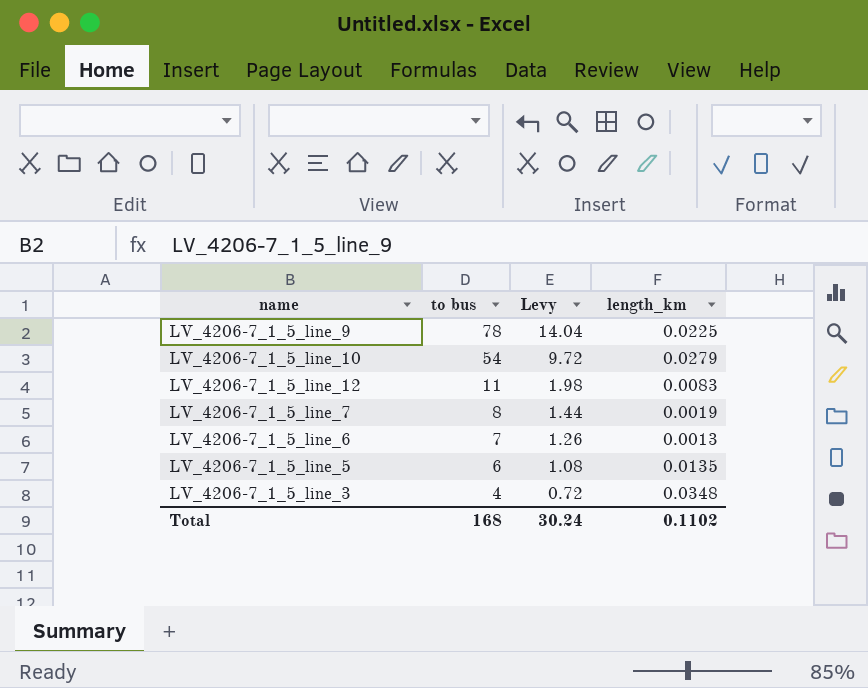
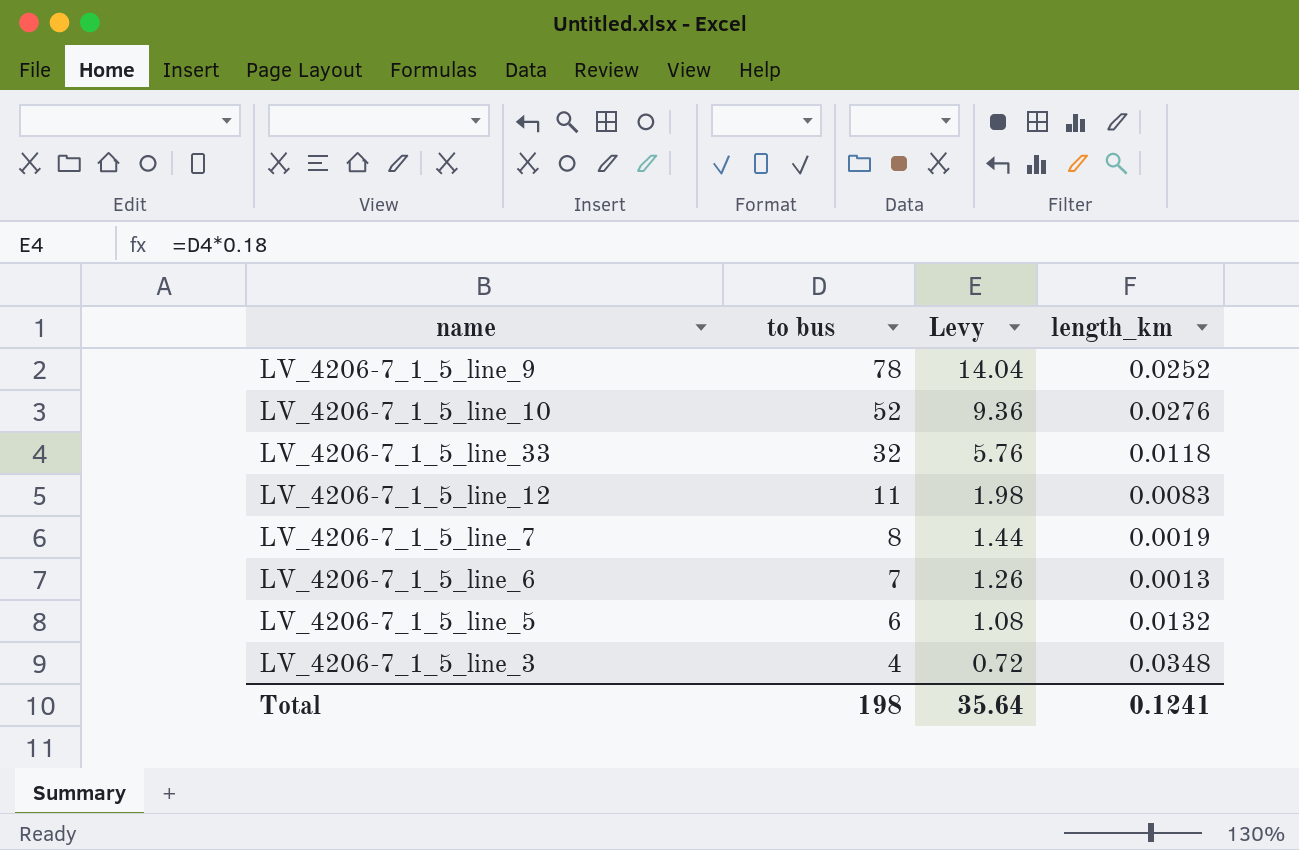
LV_4206-7_1_5_line_9 | length_km: 0.0225 -> 0.0252
LV_4206-7_1_5_line_10 | to bus: 54 -> 52
LV_4206-7_1_5_line_10 | Levy: 9.72 -> 9.36
LV_4206-7_1_5_line_10 | length_km: 0.0279 -> 0.0276
row LV_4206-7_1_5_line_33: none -> 32 | 5.76 | 0.0118
LV_4206-7_1_5_line_5 | length_km: 0.0135 -> 0.0132
Total | to bus: 168 -> 198
Total | Levy: 30.24 -> 35.64
Total | length_km: 0.1102 -> 0.1241

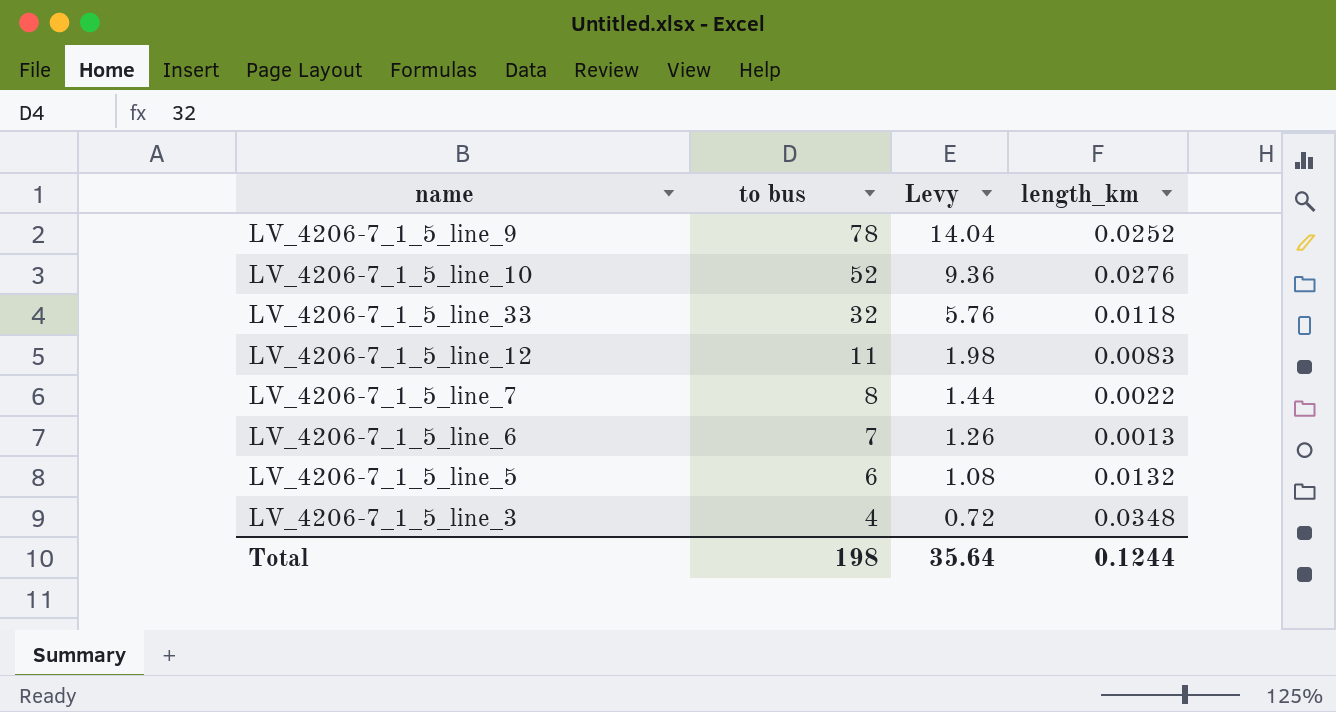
LV_4206-7_1_5_line_7 | length_km: 0.0019 -> 0.0022
Total | length_km: 0.1241 -> 0.1244

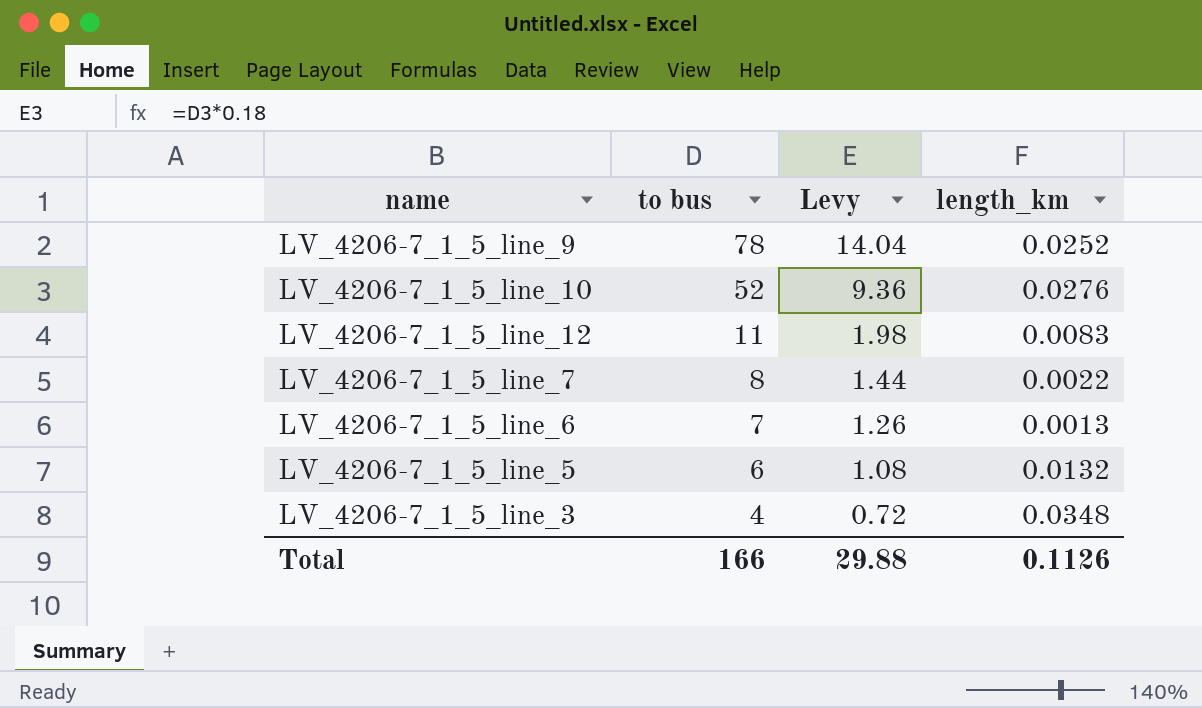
row LV_4206-7_1_5_line_33: 32 | 5.76 | 0.0118 -> none
Total | to bus: 198 -> 166
Total | Levy: 35.64 -> 29.88
Total | length_km: 0.1244 -> 0.1126

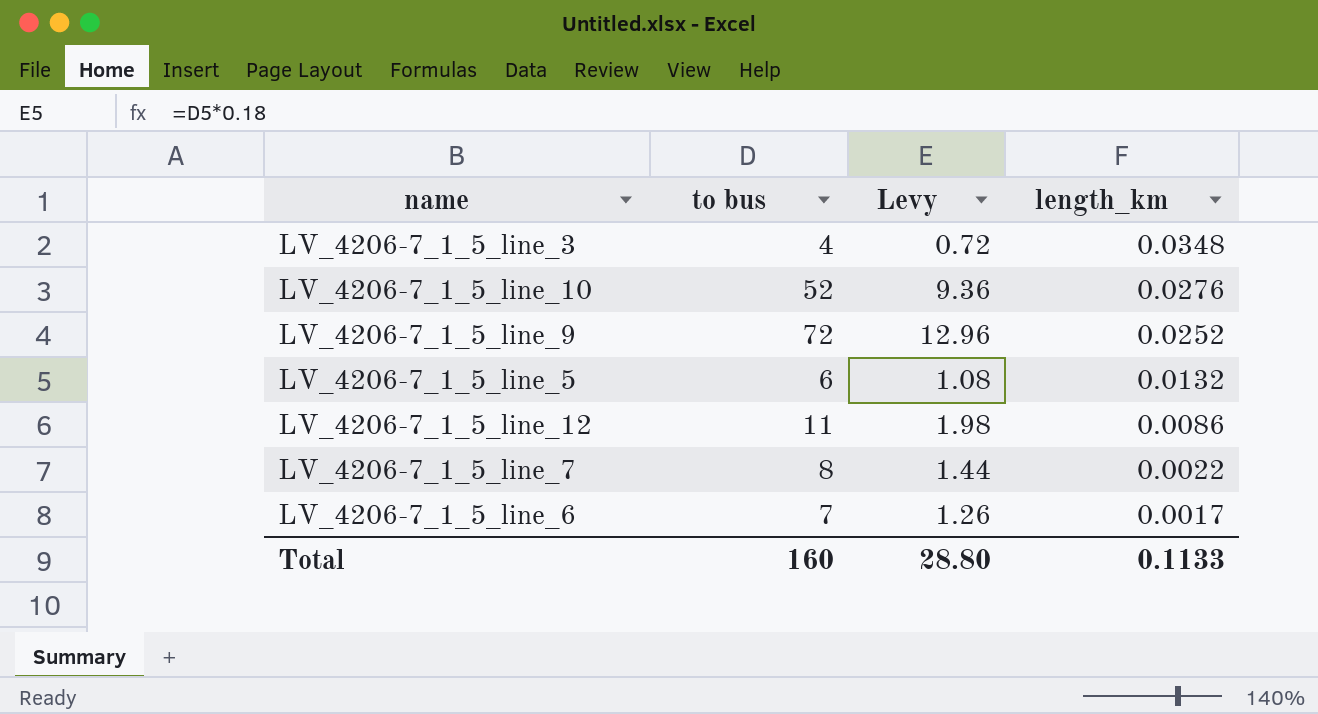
row order: to bus descending -> length_km descending
LV_4206-7_1_5_line_9 | to bus: 78 -> 72
LV_4206-7_1_5_line_9 | Levy: 14.04 -> 12.96
LV_4206-7_1_5_line_12 | length_km: 0.0083 -> 0.0086
LV_4206-7_1_5_line_6 | length_km: 0.0013 -> 0.0017
Total | to bus: 166 -> 160
Total | Levy: 29.88 -> 28.80
Total | length_km: 0.1126 -> 0.1133

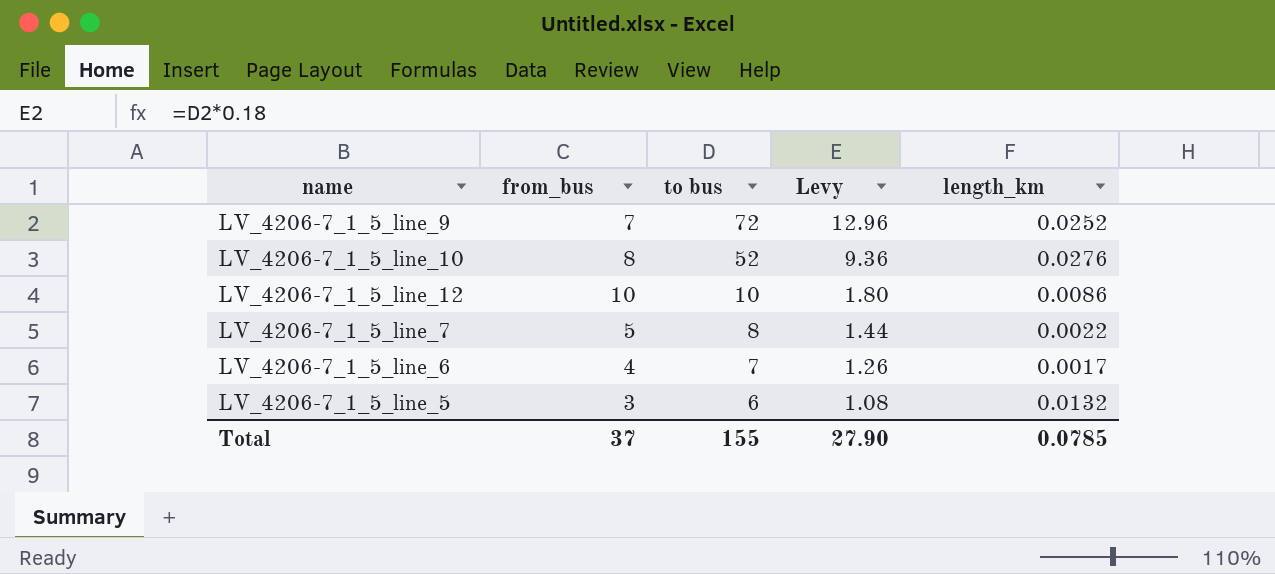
row order: length_km descending -> to bus descending
column from_bus | position: none -> 2
row LV_4206-7_1_5_line_3: 4 | 0.72 | 0.0348 -> none
LV_4206-7_1_5_line_12 | to bus: 11 -> 10
LV_4206-7_1_5_line_12 | Levy: 1.98 -> 1.80
Total | to bus: 160 -> 155
Total | Levy: 28.80 -> 27.90
Total | length_km: 0.1133 -> 0.0785

